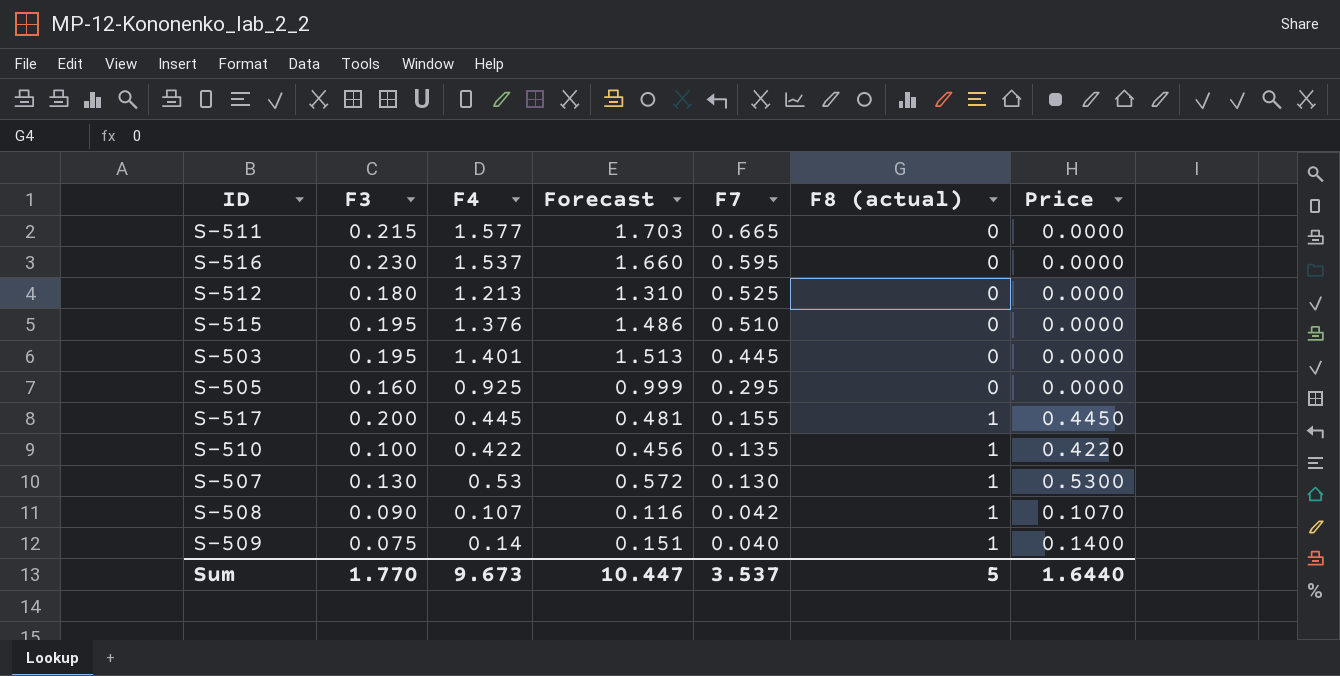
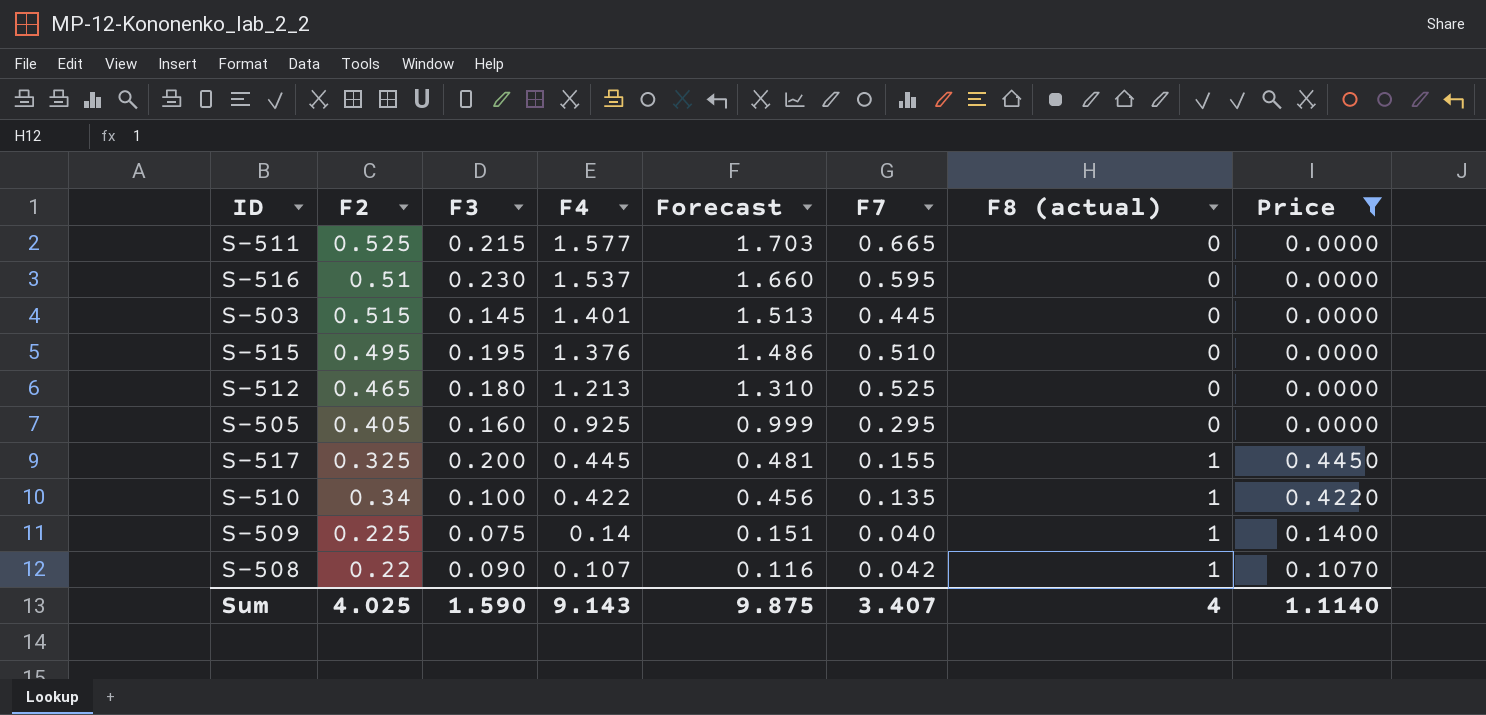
filter: none -> Price != 0.5300
row order: F7 descending -> F4 descending
column F2 | position: none -> 2
S-503 | F3: 0.195 -> 0.145
Sum | F3: 1.770 -> 1.590
Sum | F4: 9.673 -> 9.143
Sum | Forecast: 10.447 -> 9.875
Sum | F7: 3.537 -> 3.407
Sum | F8 (actual): 5 -> 4
Sum | Price: 1.6440 -> 1.1140

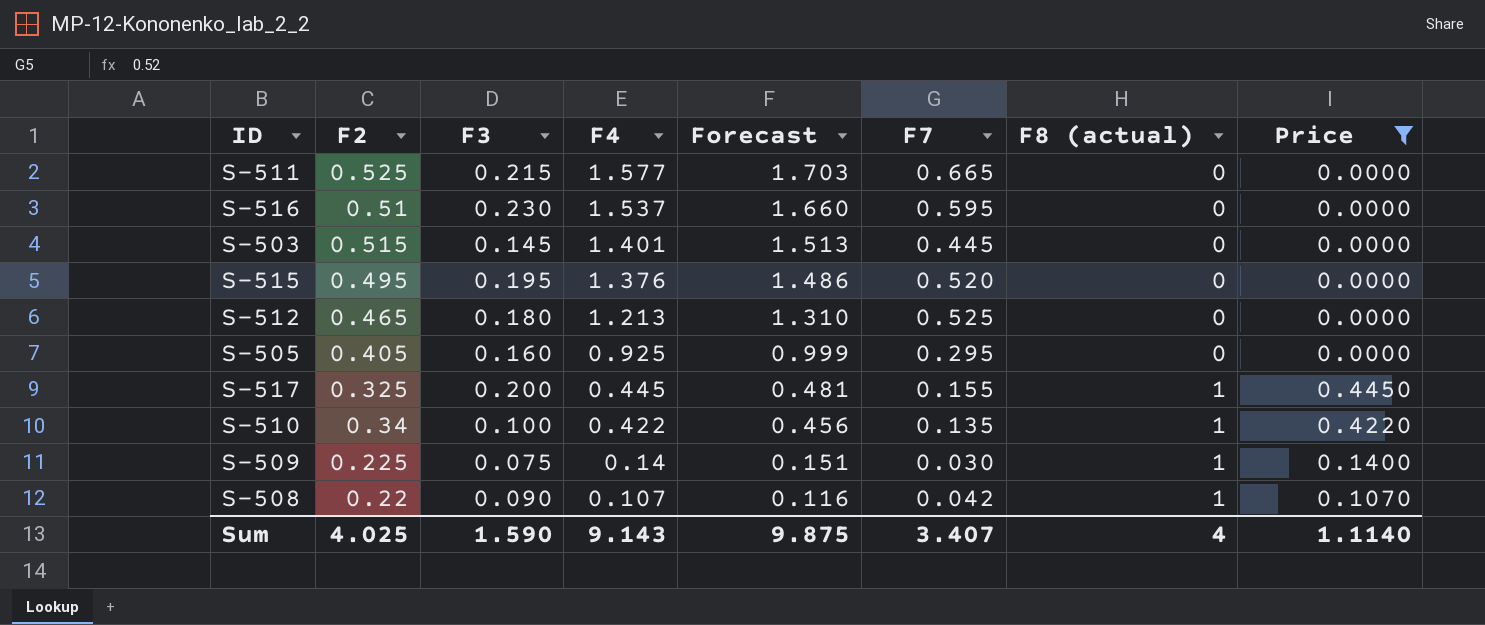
S-515 | F7: 0.510 -> 0.520
S-509 | F7: 0.040 -> 0.030

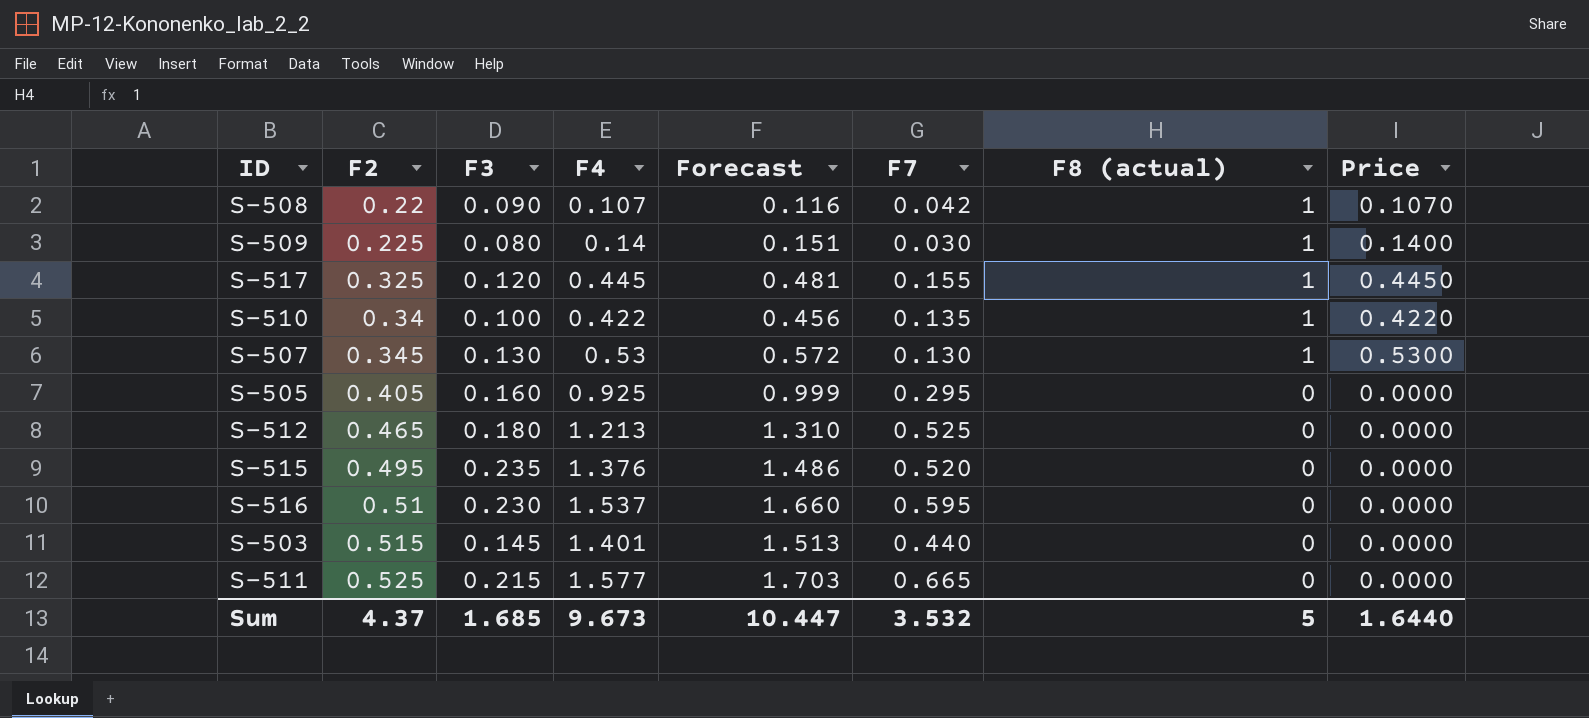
filter: Price != 0.5300 -> none
row order: F4 descending -> F2 ascending
S-509 | F3: 0.075 -> 0.080
S-517 | F3: 0.200 -> 0.120
S-515 | F3: 0.195 -> 0.235
S-503 | F7: 0.445 -> 0.440
Sum | F2: 4.025 -> 4.37
Sum | F3: 1.590 -> 1.685
Sum | F4: 9.143 -> 9.673
Sum | Forecast: 9.875 -> 10.447
Sum | F7: 3.407 -> 3.532
Sum | F8 (actual): 4 -> 5
Sum | Price: 1.1140 -> 1.6440

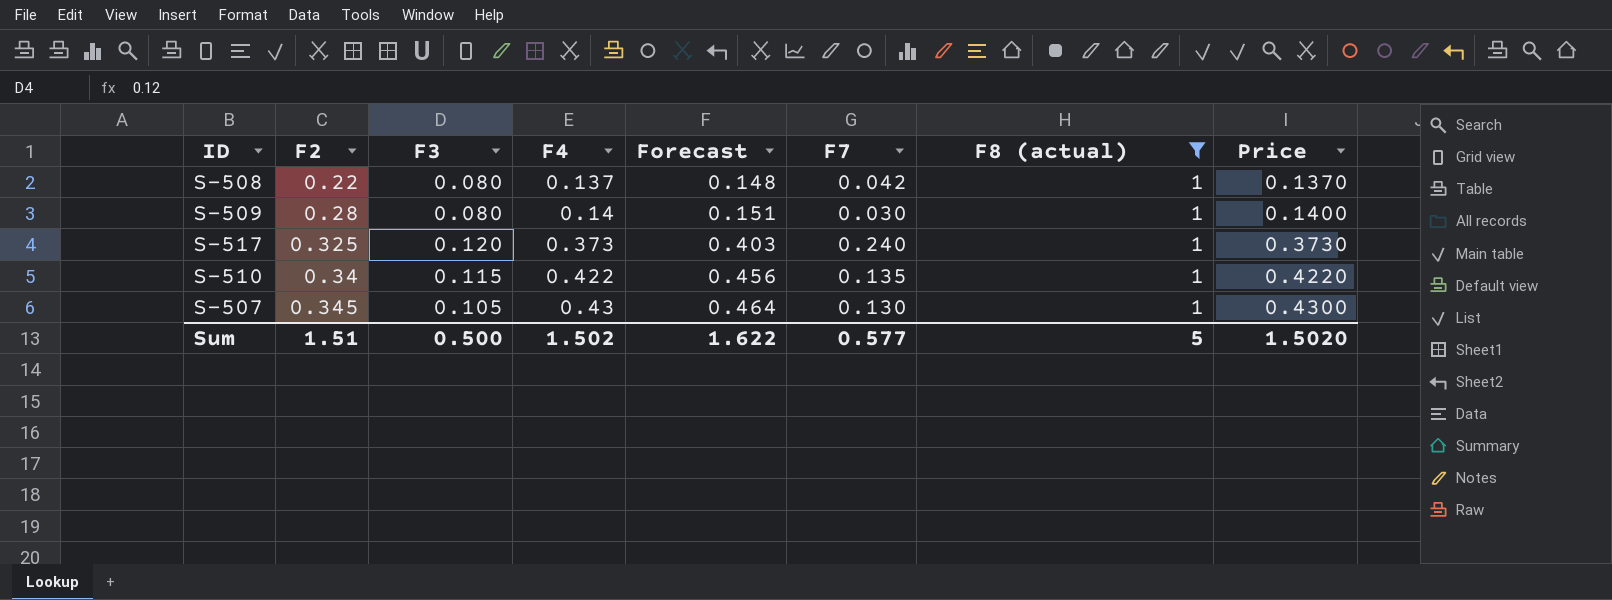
filter: none -> F8 (actual) = 1
S-508 | F3: 0.090 -> 0.080
S-508 | F4: 0.107 -> 0.137
S-508 | Forecast: 0.116 -> 0.148
S-508 | Price: 0.1070 -> 0.1370
S-509 | F2: 0.225 -> 0.28
S-517 | F4: 0.445 -> 0.373
S-517 | Forecast: 0.481 -> 0.403
S-517 | F7: 0.155 -> 0.240
S-517 | Price: 0.4450 -> 0.3730
S-510 | F3: 0.100 -> 0.115
S-507 | F3: 0.130 -> 0.105
S-507 | F4: 0.53 -> 0.43
S-507 | Forecast: 0.572 -> 0.464
S-507 | Price: 0.5300 -> 0.4300
Sum | F2: 4.37 -> 1.51
Sum | F3: 1.685 -> 0.500
Sum | F4: 9.673 -> 1.502
Sum | Forecast: 10.447 -> 1.622
Sum | F7: 3.532 -> 0.577
Sum | Price: 1.6440 -> 1.5020

